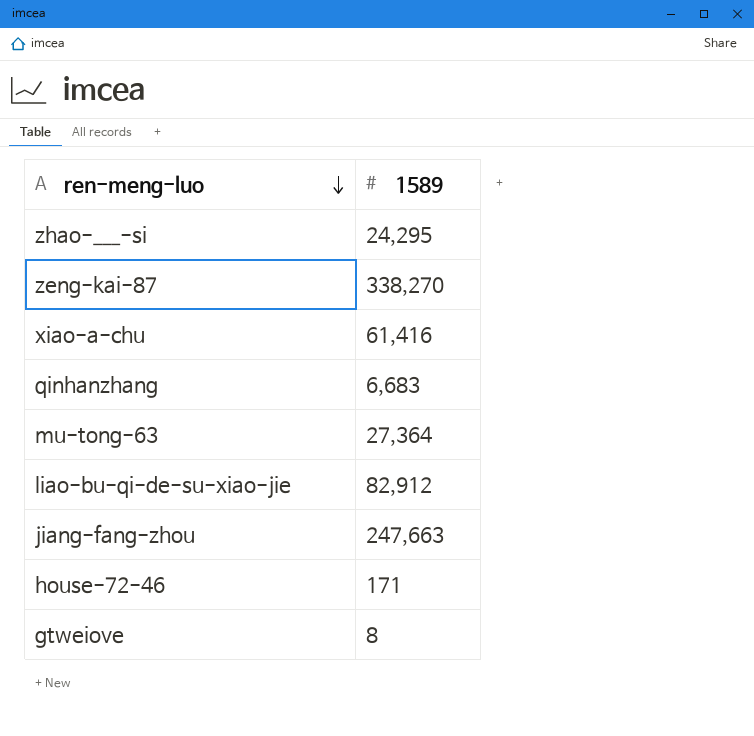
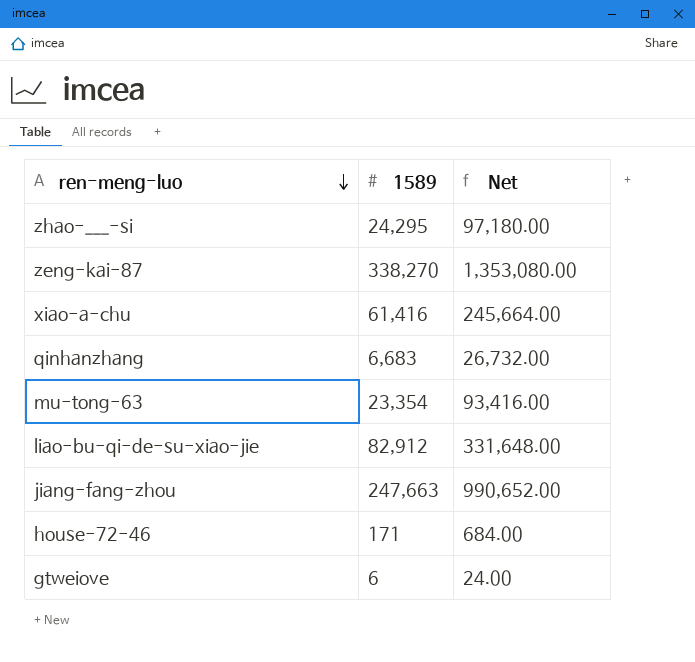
column Net | formula: none -> [1589] * 4
mu-tong-63 | 1589: 27,364 -> 23,354
gtweiove | 1589: 8 -> 6

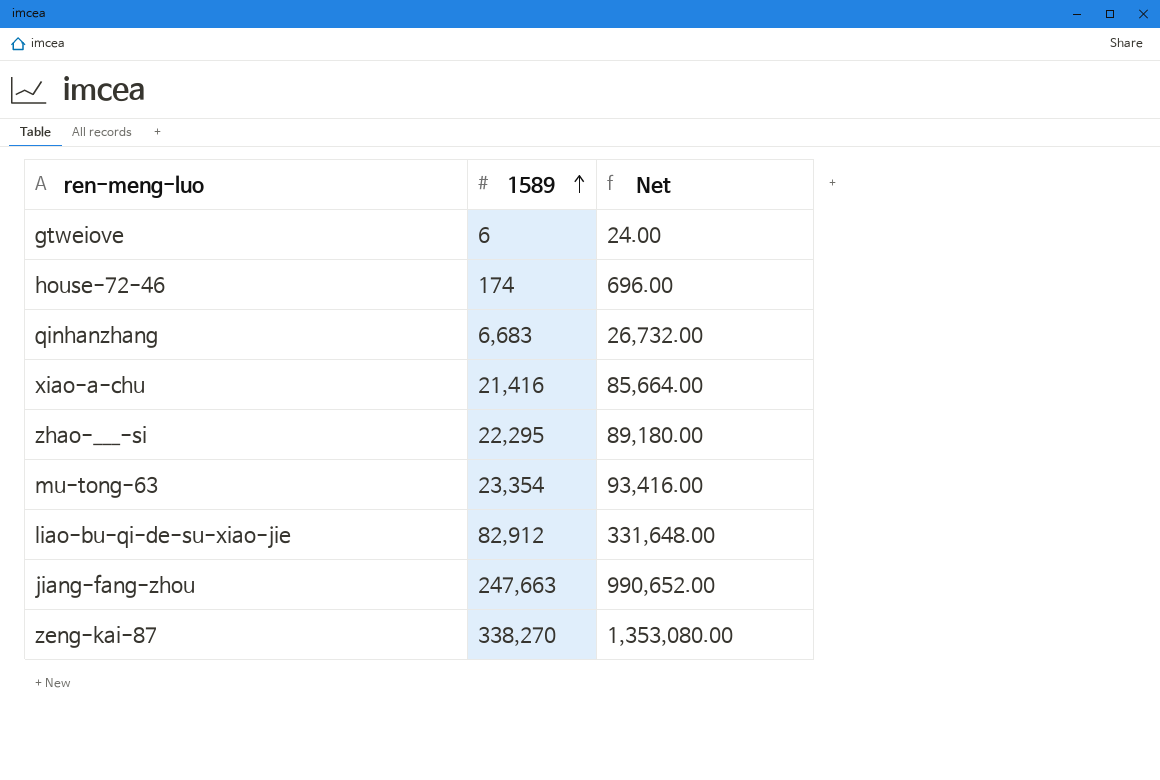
row order: ren-meng-luo descending -> 1589 ascending
house-72-46 | 1589: 171 -> 174
house-72-46 | Net: 684.00 -> 696.00
xiao-a-chu | 1589: 61,416 -> 21,416
xiao-a-chu | Net: 245,664.00 -> 85,664.00
zhao-___-si | 1589: 24,295 -> 22,295
zhao-___-si | Net: 97,180.00 -> 89,180.00

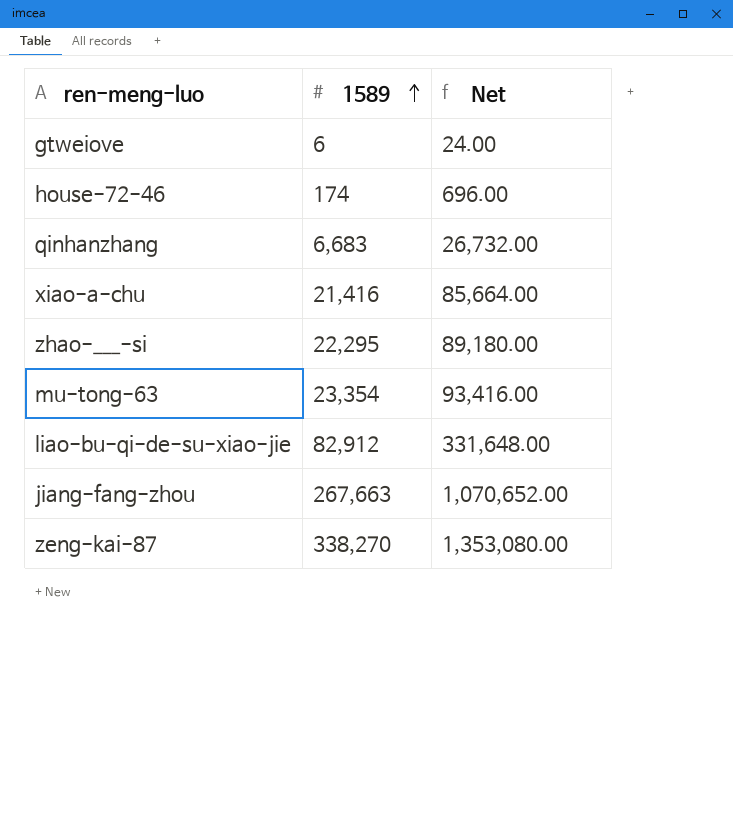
jiang-fang-zhou | 1589: 247,663 -> 267,663
jiang-fang-zhou | Net: 990,652.00 -> 1,070,652.00

